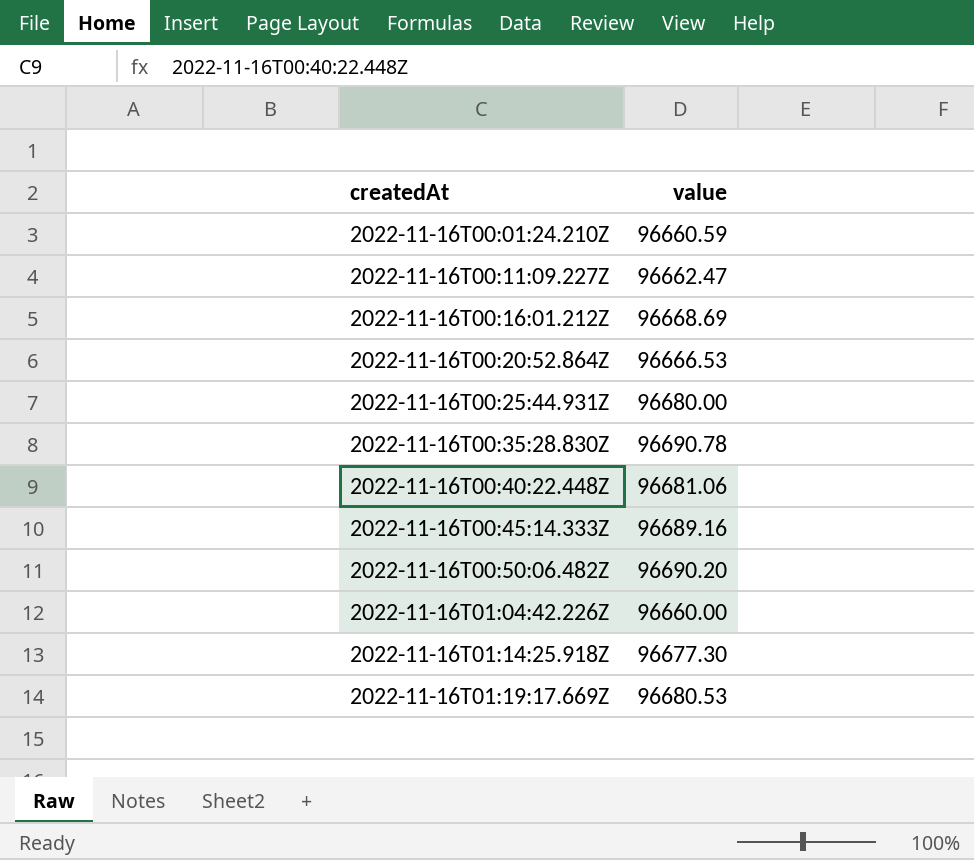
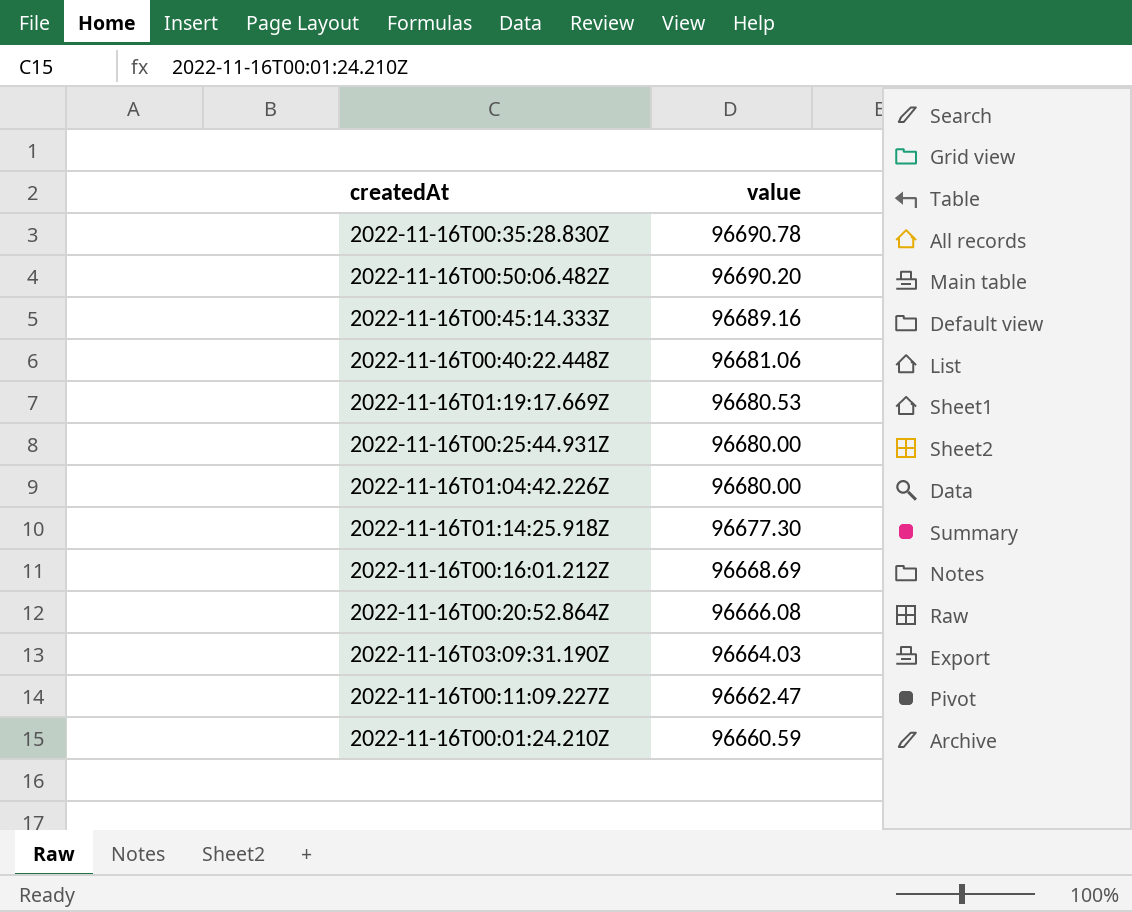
row order: createdAt ascending -> value descending
2022-11-16T01:04:42.226Z | value: 96660.00 -> 96680.00
2022-11-16T00:20:52.864Z | value: 96666.53 -> 96666.08
row 2022-11-16T03:09:31.190Z: none -> 96664.03

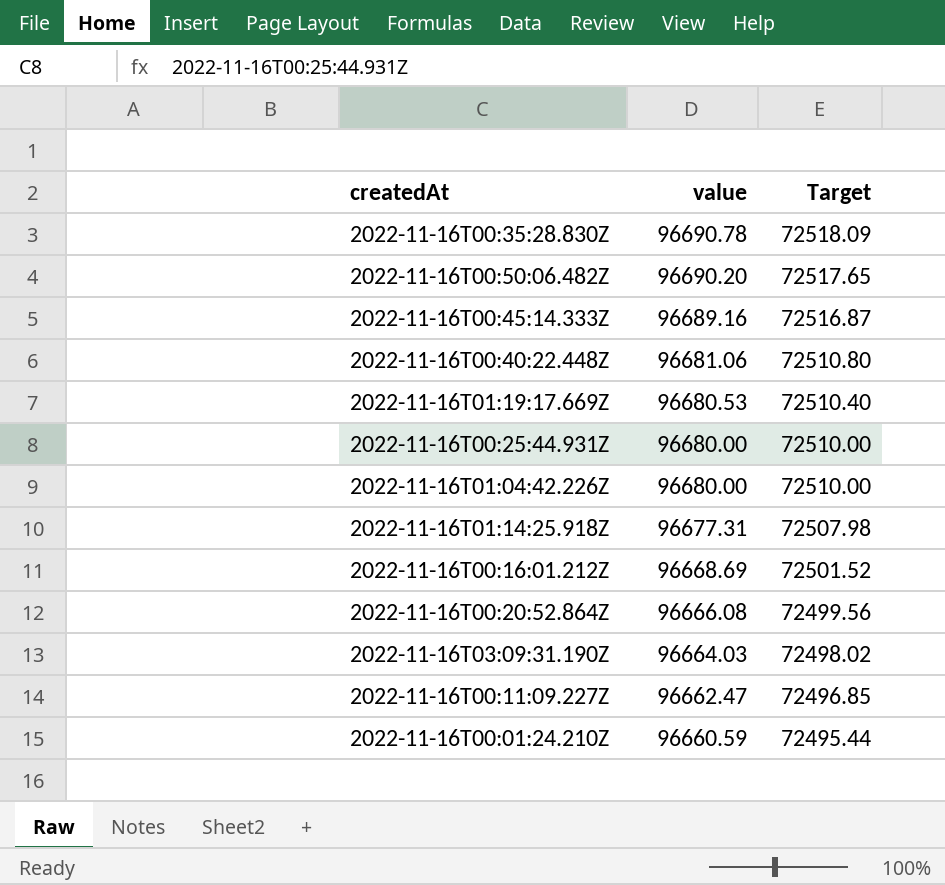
column Target | formula: none -> [value] * 0.75
2022-11-16T01:14:25.918Z | value: 96677.30 -> 96677.31

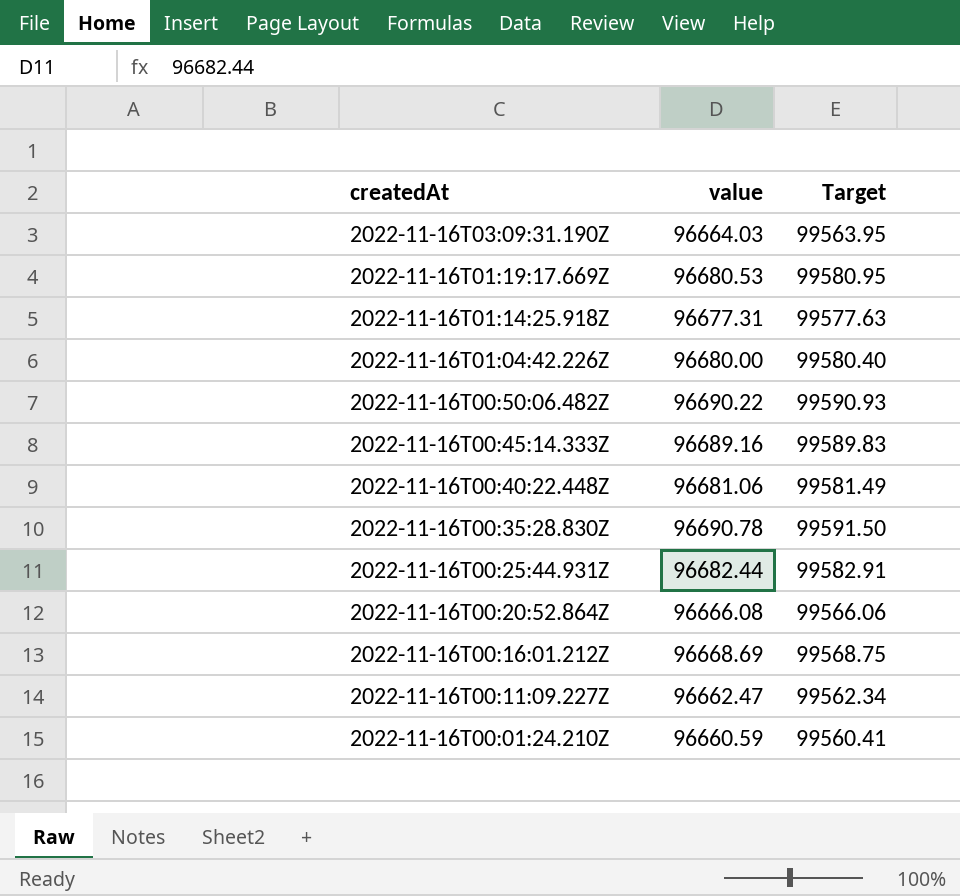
row order: value descending -> createdAt descending
column Target | formula: [value] * 0.75 -> [value] * 1.03
2022-11-16T00:50:06.482Z | value: 96690.20 -> 96690.22
2022-11-16T00:25:44.931Z | value: 96680.00 -> 96682.44

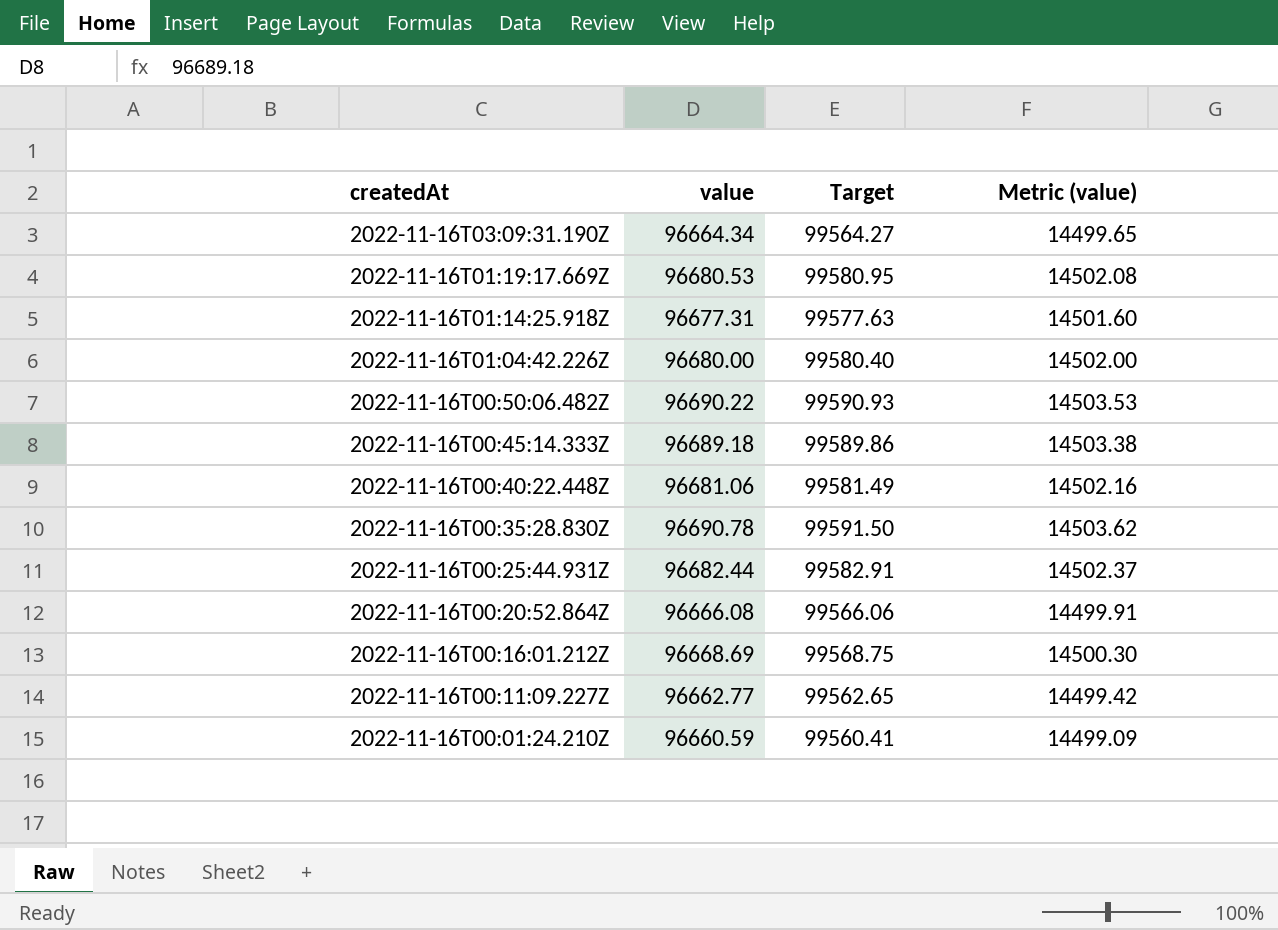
column Metric (value) | formula: none -> [value] * 0.15
2022-11-16T03:09:31.190Z | value: 96664.03 -> 96664.34
2022-11-16T03:09:31.190Z | Target: 99563.95 -> 99564.27
2022-11-16T00:45:14.333Z | value: 96689.16 -> 96689.18
2022-11-16T00:45:14.333Z | Target: 99589.83 -> 99589.86
2022-11-16T00:11:09.227Z | value: 96662.47 -> 96662.77
2022-11-16T00:11:09.227Z | Target: 99562.34 -> 99562.65

